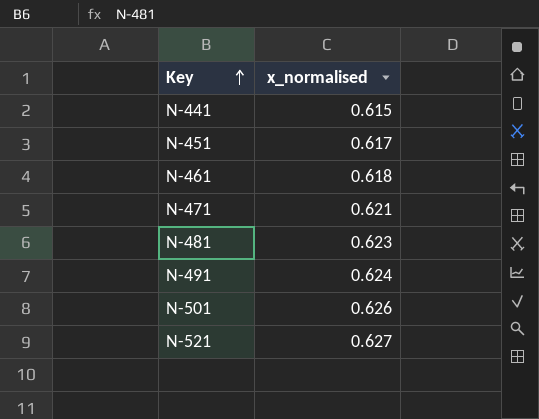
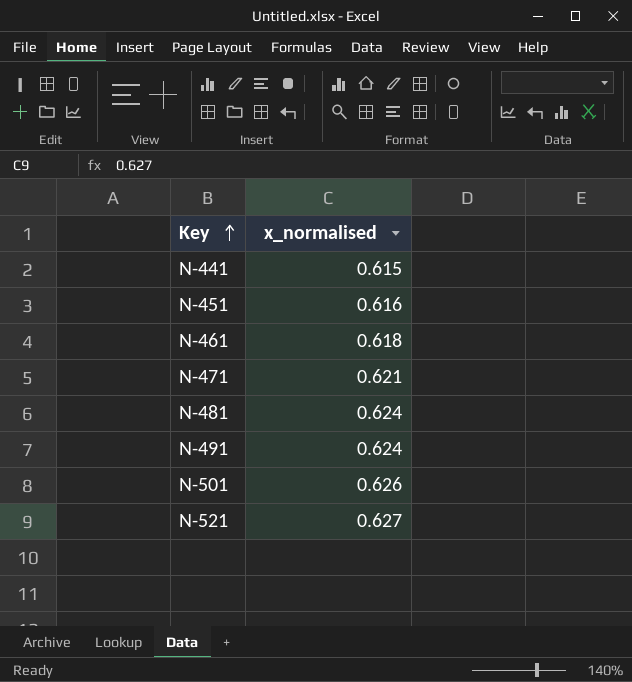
N-451 | x_normalised: 0.617 -> 0.616
N-481 | x_normalised: 0.623 -> 0.624

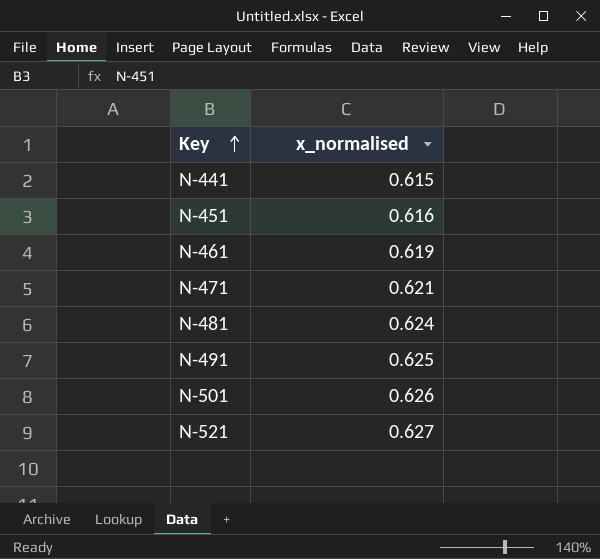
N-461 | x_normalised: 0.618 -> 0.619
N-491 | x_normalised: 0.624 -> 0.625

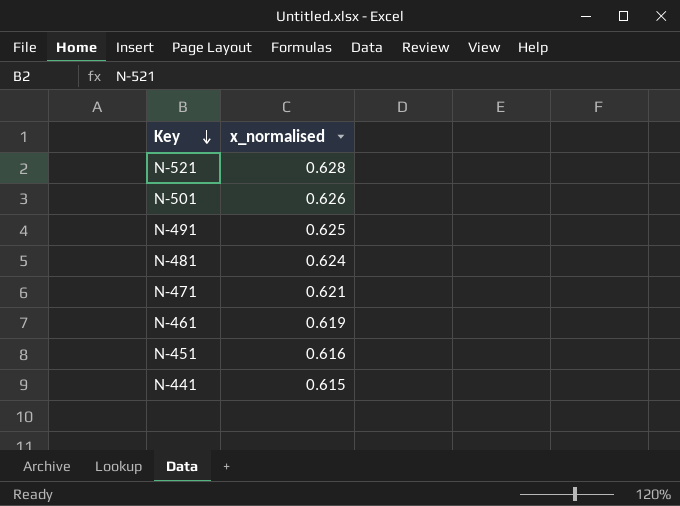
row order: Key ascending -> Key descending
N-521 | x_normalised: 0.627 -> 0.628

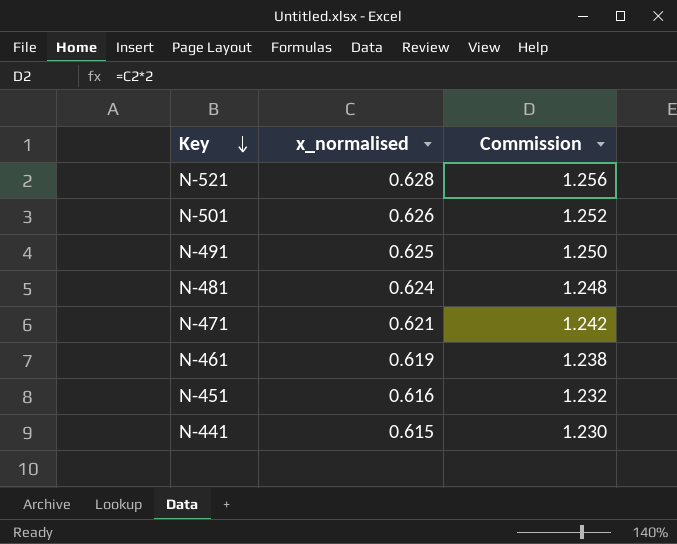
column Commission | formula: none -> [x_normalised] * 2

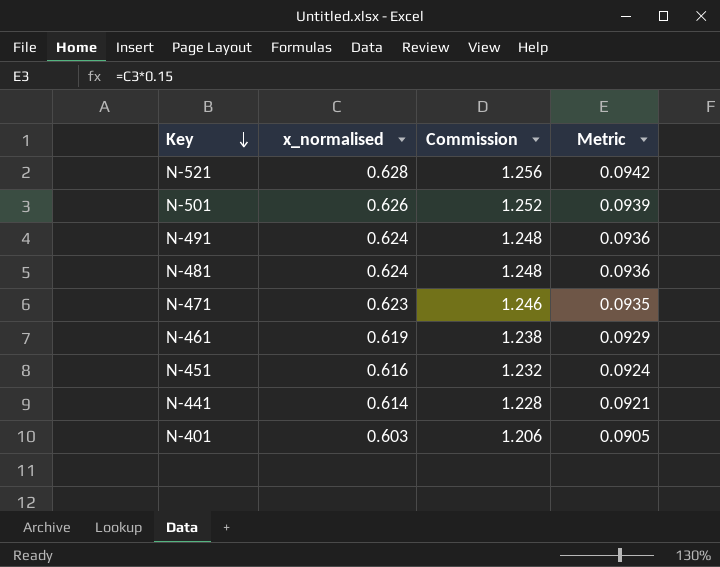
column Metric | formula: none -> [x_normalised] * 0.15
N-491 | x_normalised: 0.625 -> 0.624
N-491 | Commission: 1.250 -> 1.248
N-471 | x_normalised: 0.621 -> 0.623
N-471 | Commission: 1.242 -> 1.246
N-441 | x_normalised: 0.615 -> 0.614
N-441 | Commission: 1.230 -> 1.228
row N-401: none -> 0.603 | 1.206 | 0.0905

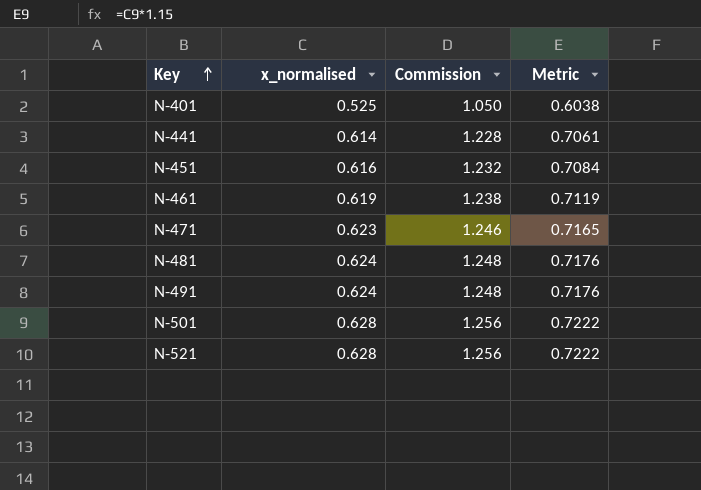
row order: Key descending -> Key ascending
column Metric | formula: [x_normalised] * 0.15 -> [x_normalised] * 1.15
N-401 | x_normalised: 0.603 -> 0.525
N-401 | Commission: 1.206 -> 1.050
N-501 | x_normalised: 0.626 -> 0.628
N-501 | Commission: 1.252 -> 1.256

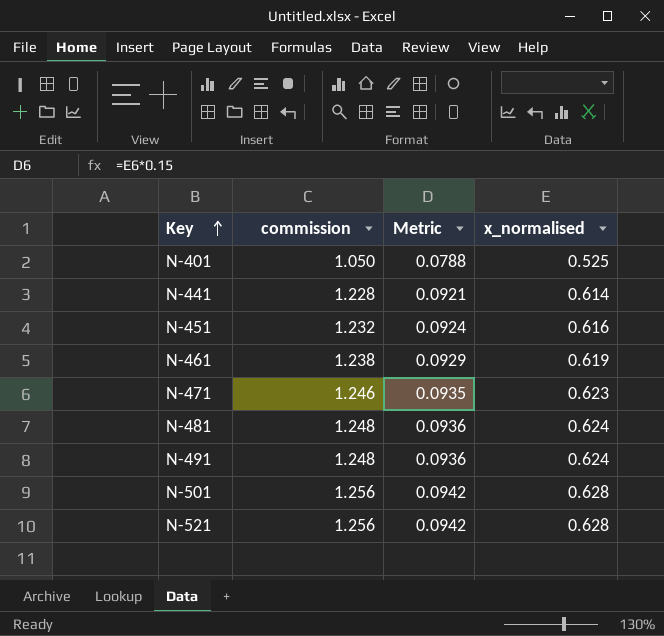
column name: Commission -> commission
column Metric | formula: [x_normalised] * 1.15 -> [x_normalised] * 0.15
column x_normalised | position: 2 -> 4

